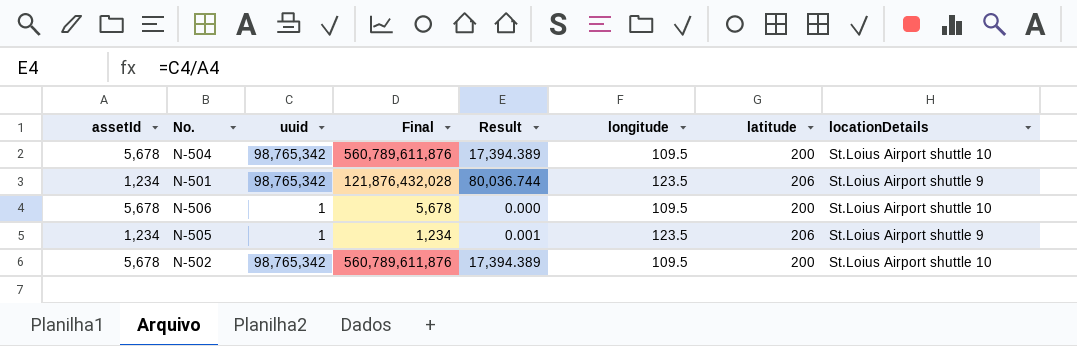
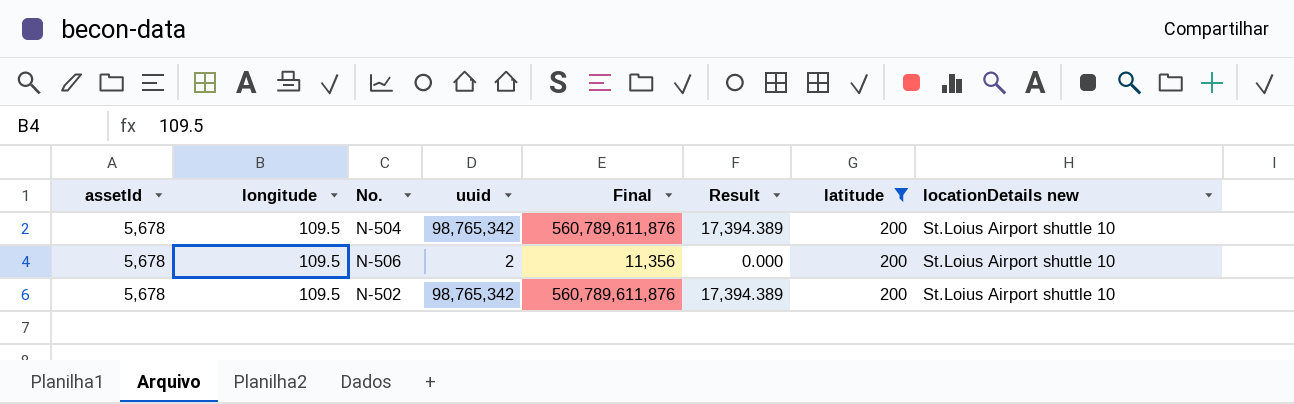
filter: none -> latitude = 200
column longitude | position: 6 -> 2
column name: locationDetails -> locationDetails new
N-506 | uuid: 1 -> 2
N-506 | Final: 5,678 -> 11,356

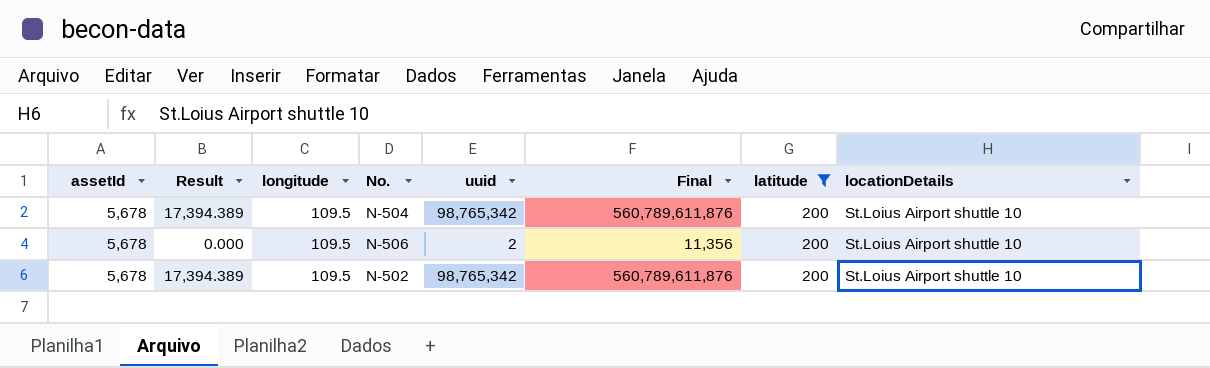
column Result | position: 6 -> 2
column name: locationDetails new -> locationDetails

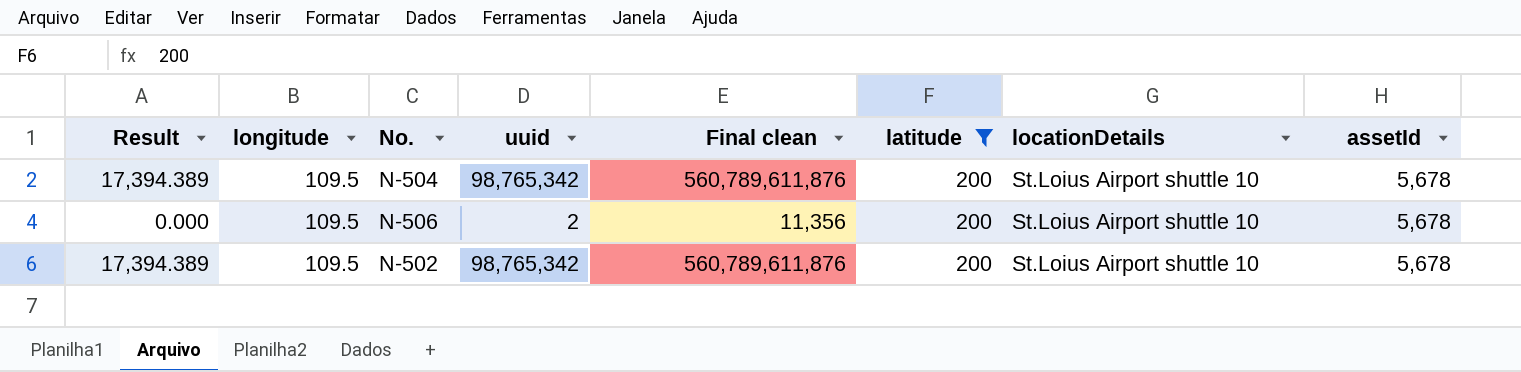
column name: Final -> Final clean
column assetId | position: 1 -> 8

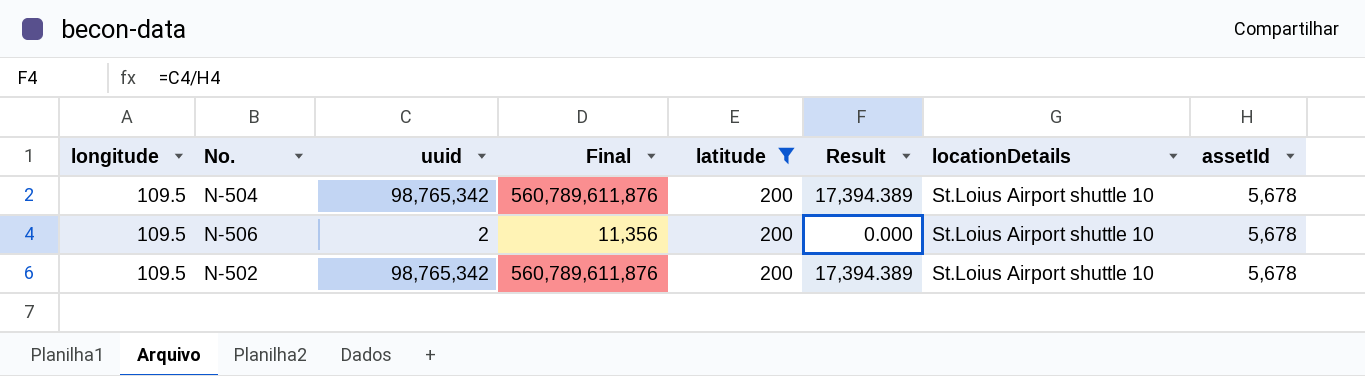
column name: Final clean -> Final
column Result | position: 1 -> 6

